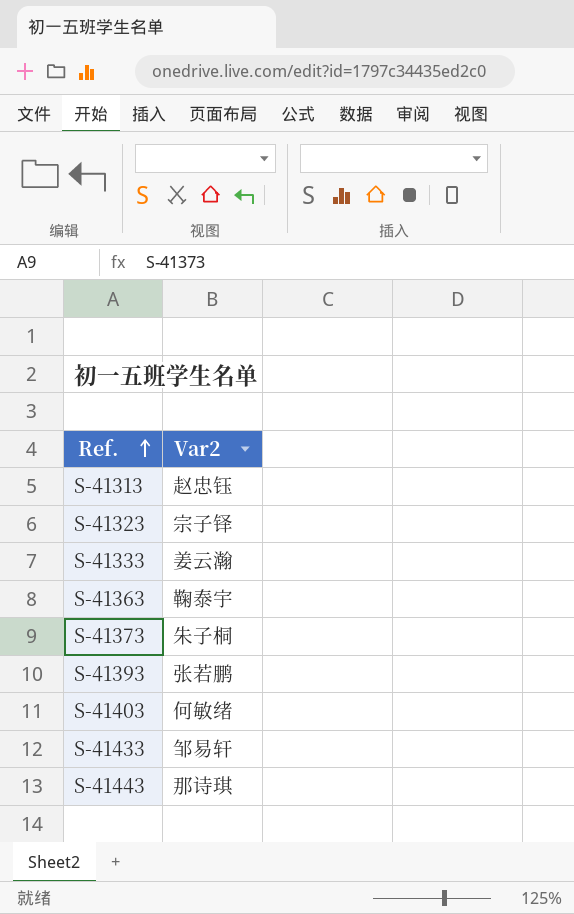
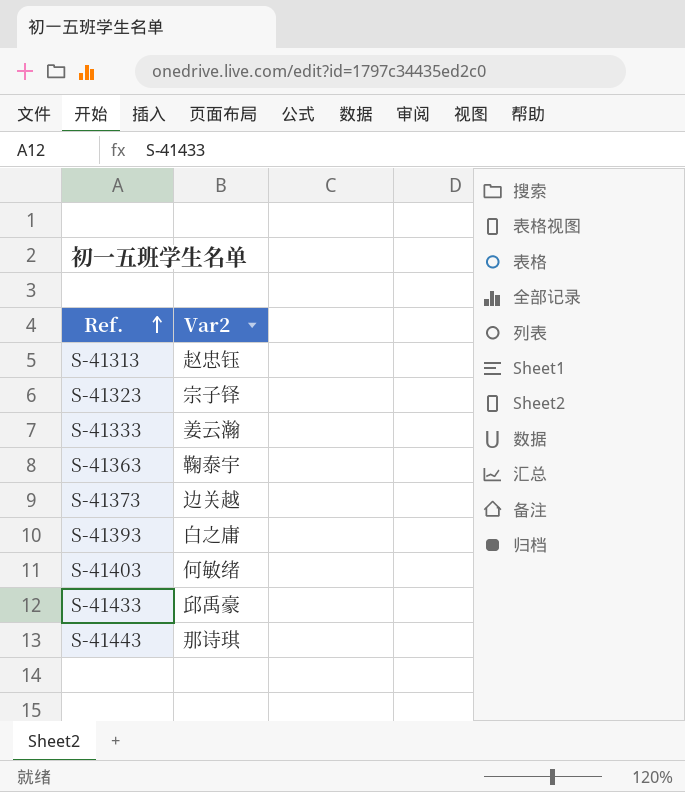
S-41373 | Var2: 朱子桐 -> 边关越
S-41393 | Var2: 张若鹏 -> 白之庸
S-41433 | Var2: 邹易轩 -> 邱禹豪

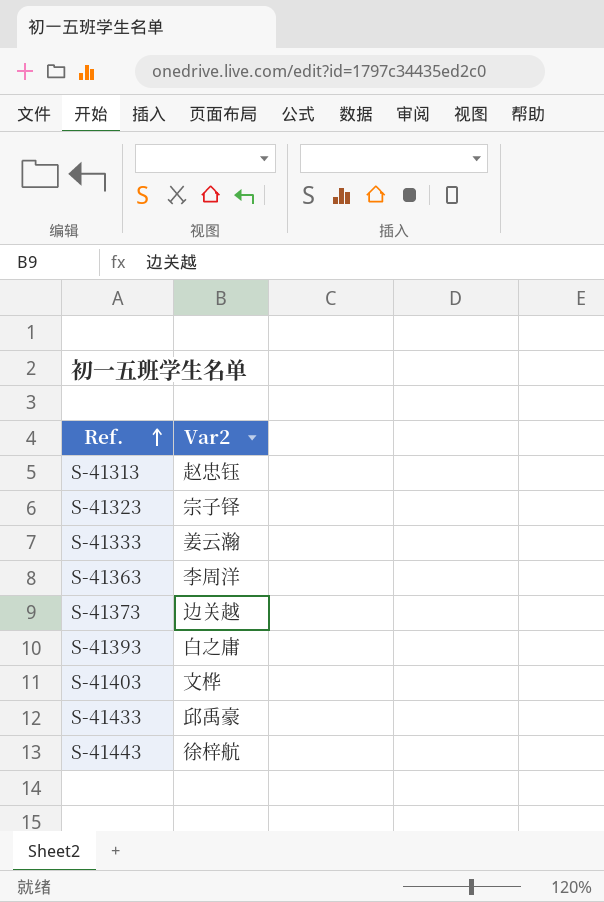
S-41363 | Var2: 鞠泰宇 -> 李周洋
S-41403 | Var2: 何敏绪 -> 文桦
S-41443 | Var2: 那诗琪 -> 徐梓航

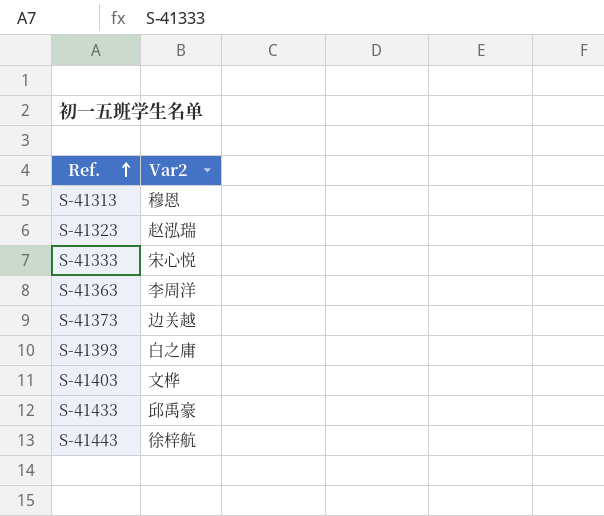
S-41313 | Var2: 赵忠钰 -> 穆恩
S-41323 | Var2: 宗子铎 -> 赵泓瑞
S-41333 | Var2: 姜云瀚 -> 宋心悦

